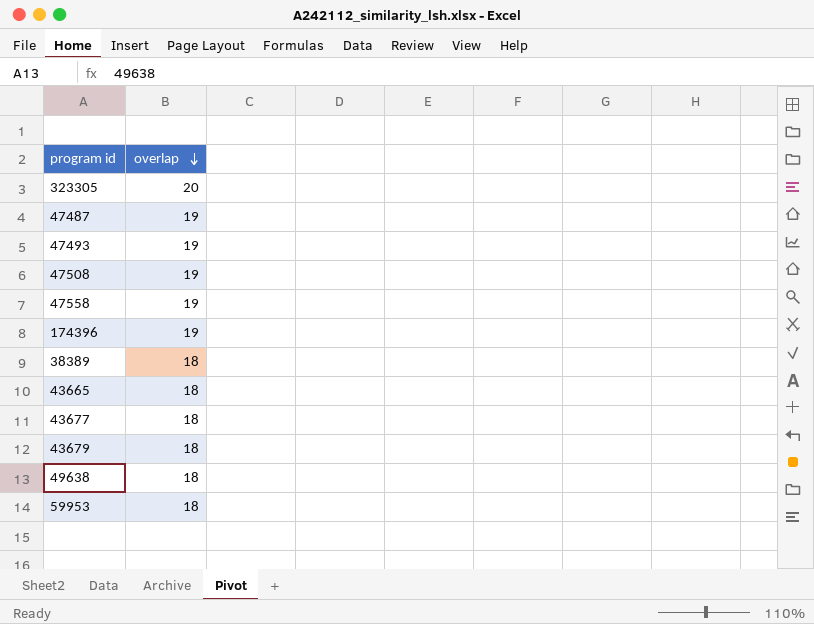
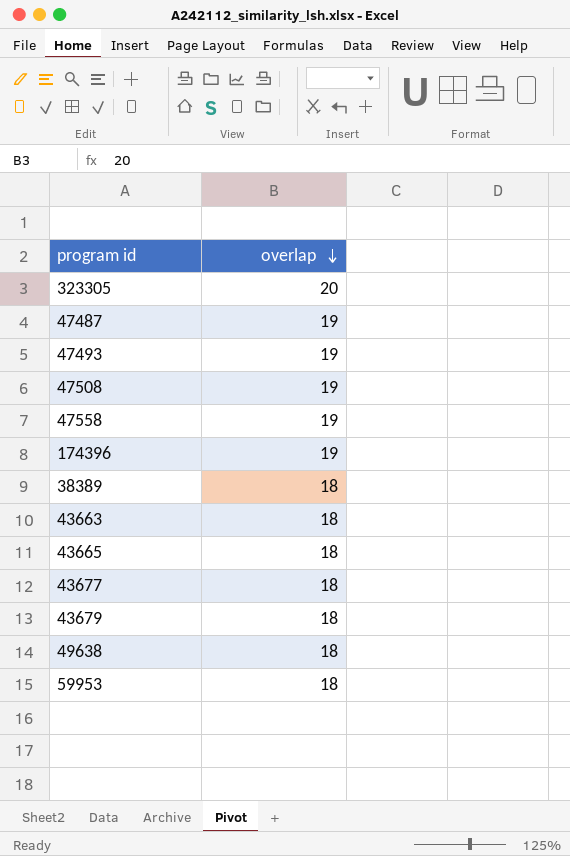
row 43663: none -> 18

